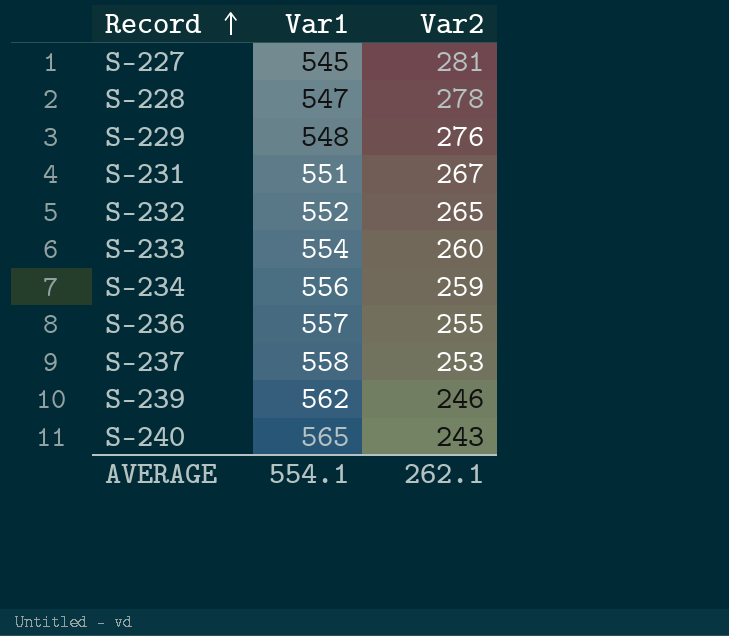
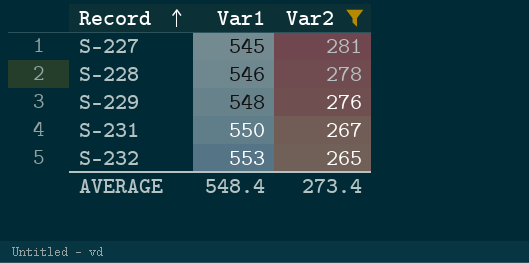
filter: none -> Var2 >= 265
S-228 | Var1: 547 -> 546
S-231 | Var1: 551 -> 550
S-232 | Var1: 552 -> 553
AVERAGE | Var1: 554.1 -> 548.4
AVERAGE | Var2: 262.1 -> 273.4

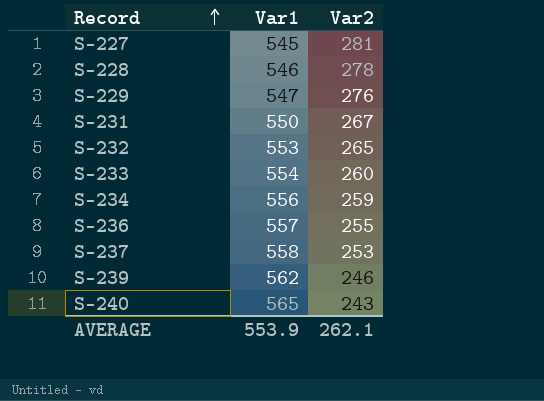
filter: Var2 >= 265 -> none
S-229 | Var1: 548 -> 547
AVERAGE | Var1: 548.4 -> 553.9
AVERAGE | Var2: 273.4 -> 262.1

